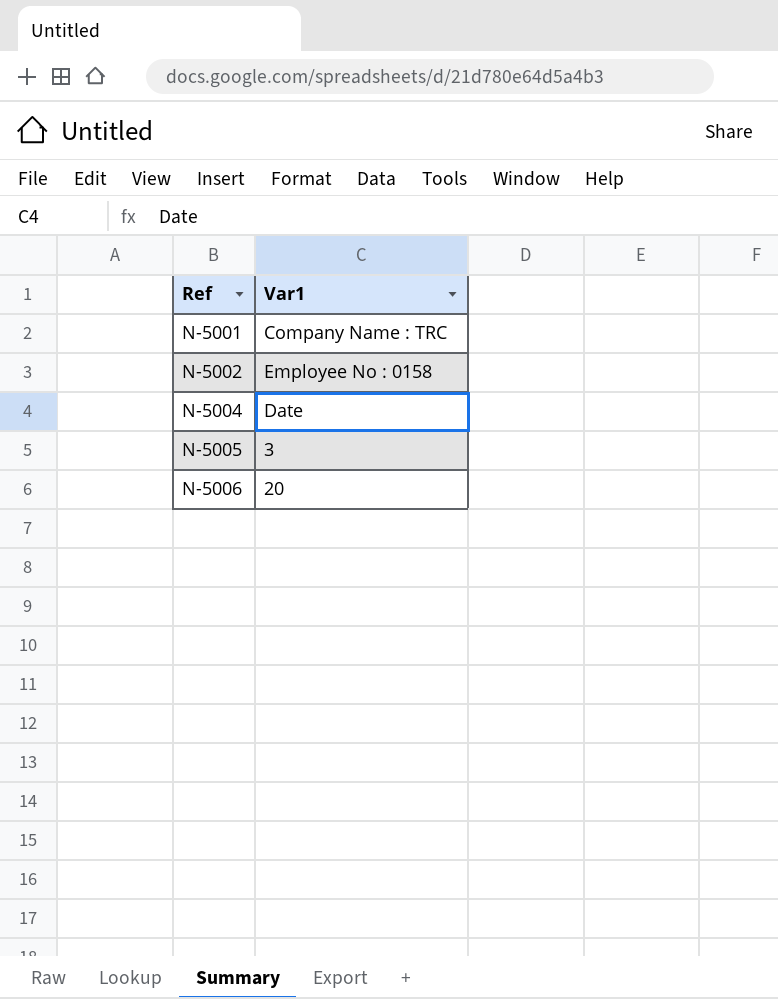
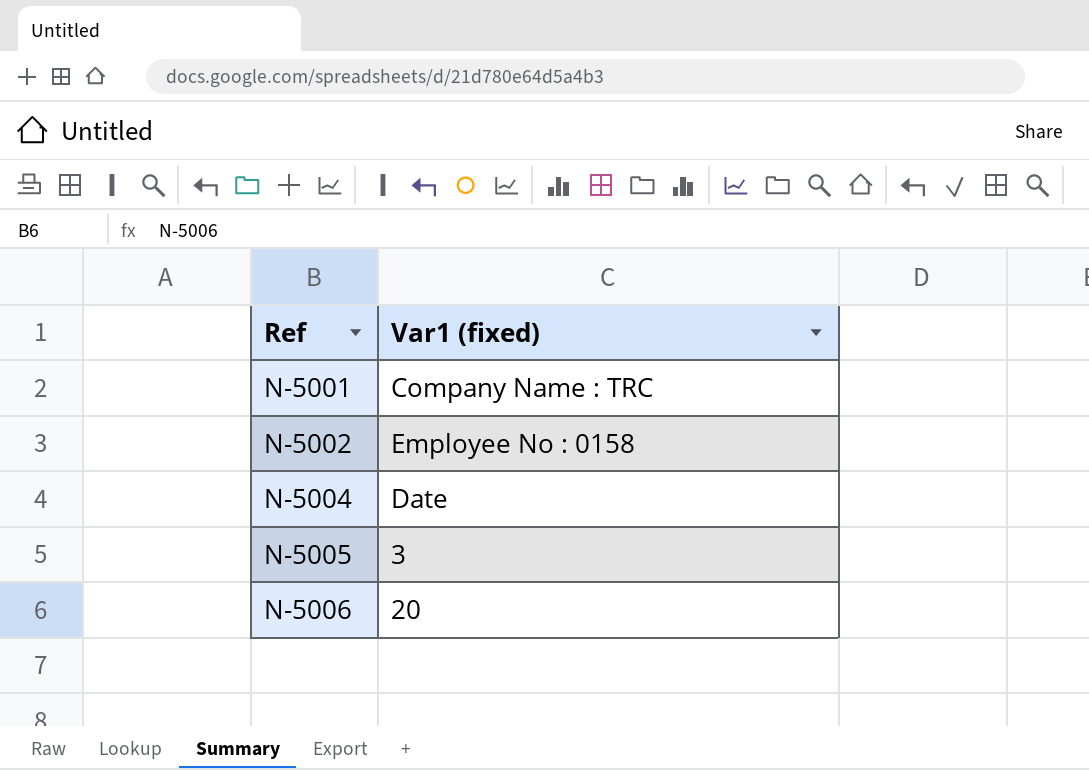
column name: Var1 -> Var1 (fixed)

